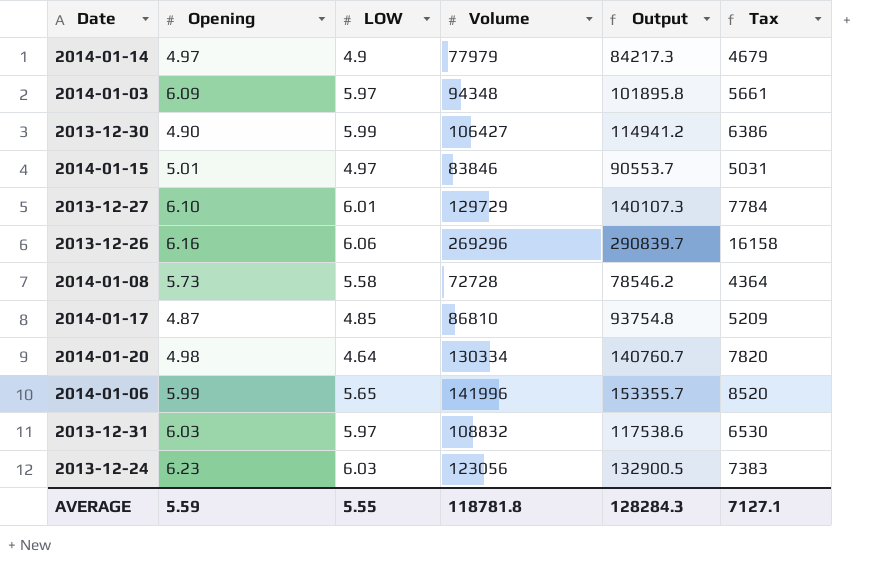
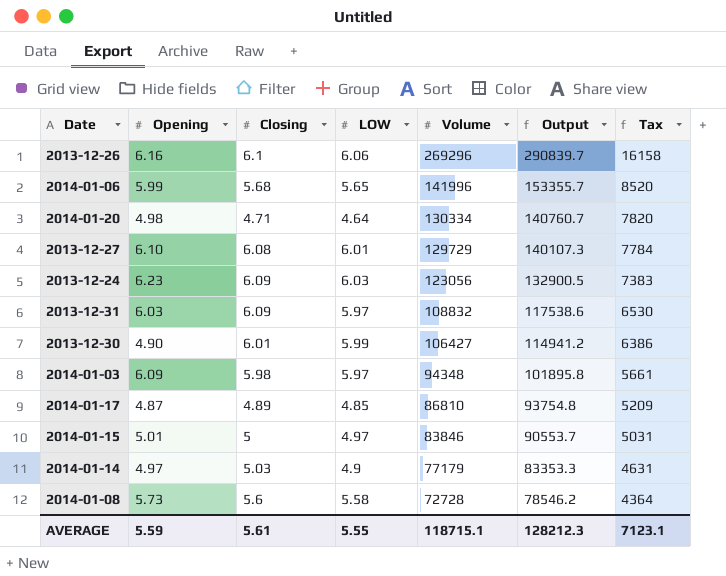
row order: none -> Volume descending
column Closing | position: none -> 3
2014-01-14 | Volume: 77979 -> 77179
2014-01-14 | Output: 84217.3 -> 83353.3
2014-01-14 | Tax: 4679 -> 4631
AVERAGE | Volume: 118781.8 -> 118715.1
AVERAGE | Output: 128284.3 -> 128212.3
AVERAGE | Tax: 7127.1 -> 7123.1

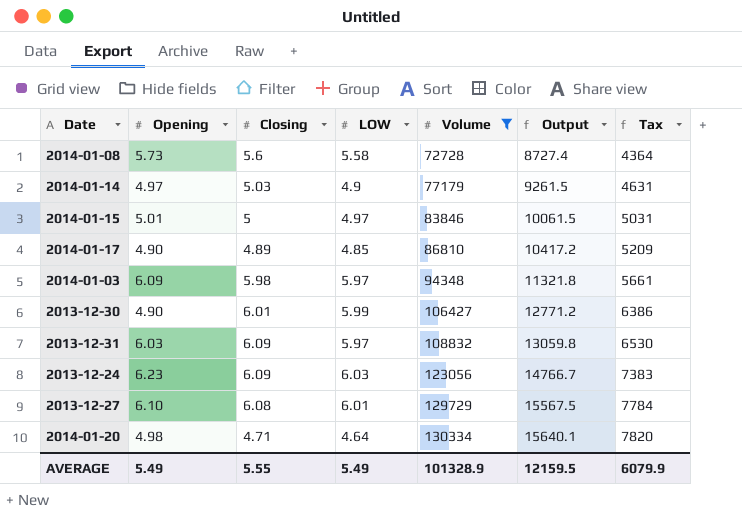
filter: none -> Volume <= 130334
row order: Volume descending -> Volume ascending
column Output | formula: [Volume] * 1.08 -> [Volume] * 0.12
2014-01-17 | Opening: 4.87 -> 4.90
AVERAGE | Opening: 5.59 -> 5.49
AVERAGE | Closing: 5.61 -> 5.55
AVERAGE | LOW: 5.55 -> 5.49
AVERAGE | Volume: 118715.1 -> 101328.9
AVERAGE | Output: 128212.3 -> 12159.5
AVERAGE | Tax: 7123.1 -> 6079.9

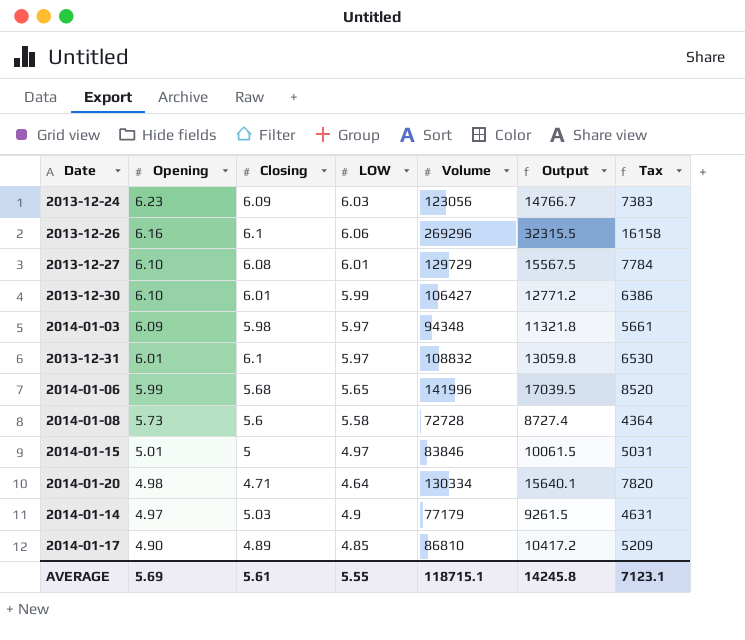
filter: Volume <= 130334 -> none
row order: Volume ascending -> Opening descending
2013-12-30 | Opening: 4.90 -> 6.10
2013-12-31 | Opening: 6.03 -> 6.01
2013-12-31 | Closing: 6.09 -> 6.1
AVERAGE | Opening: 5.49 -> 5.69
AVERAGE | Closing: 5.55 -> 5.61
AVERAGE | LOW: 5.49 -> 5.55
AVERAGE | Volume: 101328.9 -> 118715.1
AVERAGE | Output: 12159.5 -> 14245.8
AVERAGE | Tax: 6079.9 -> 7123.1

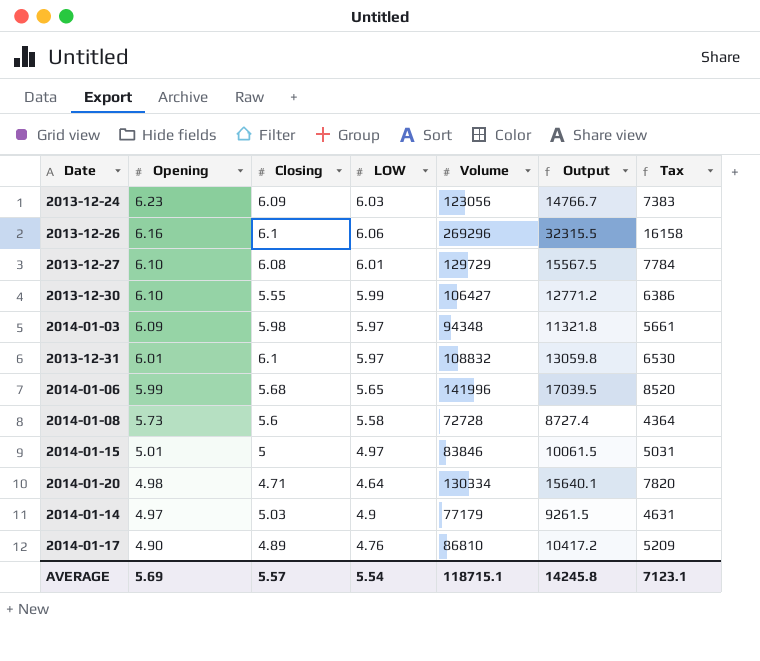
2013-12-30 | Closing: 6.01 -> 5.55
2014-01-17 | LOW: 4.85 -> 4.76
AVERAGE | Closing: 5.61 -> 5.57
AVERAGE | LOW: 5.55 -> 5.54

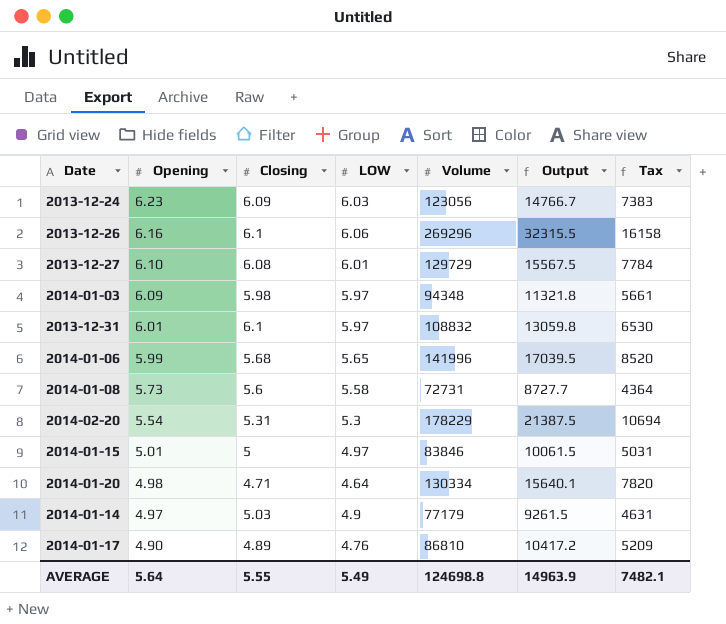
row 2013-12-30: 6.10 | 5.55 | 5.99 | 106427 | 12771.2 | 6386 -> none
2014-01-08 | Volume: 72728 -> 72731
2014-01-08 | Output: 8727.4 -> 8727.7
row 2014-02-20: none -> 5.54 | 5.31 | 5.3 | 178229 | 21387.5 | 10694
AVERAGE | Opening: 5.69 -> 5.64
AVERAGE | Closing: 5.57 -> 5.55
AVERAGE | LOW: 5.54 -> 5.49
AVERAGE | Volume: 118715.1 -> 124698.8
AVERAGE | Output: 14245.8 -> 14963.9
AVERAGE | Tax: 7123.1 -> 7482.1

